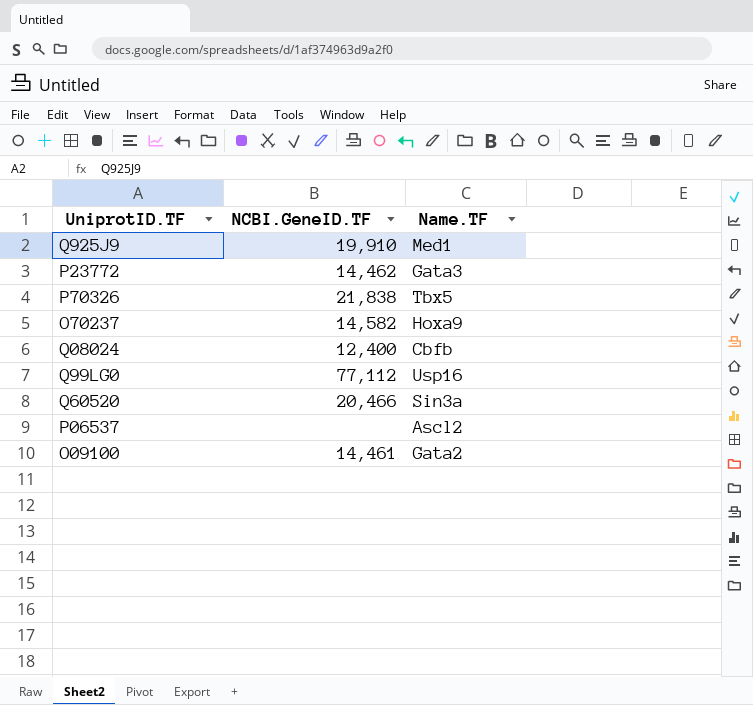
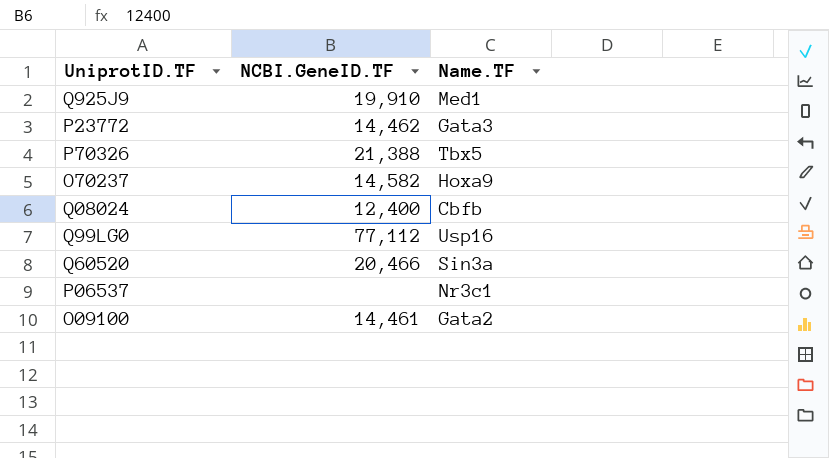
P70326 | NCBI.GeneID.TF: 21,838 -> 21,388
P06537 | Name.TF: Ascl2 -> Nr3c1

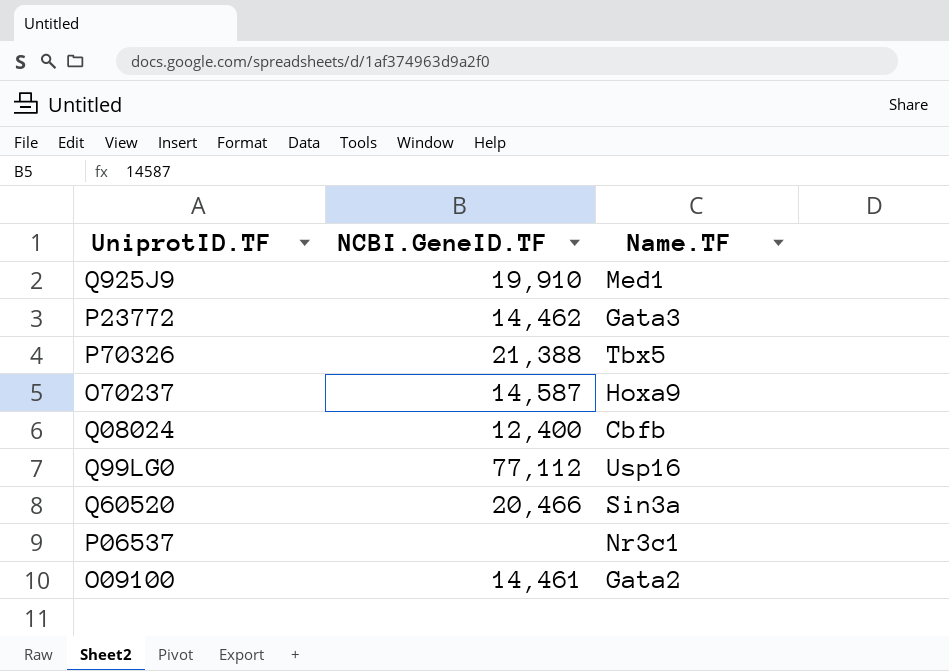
O70237 | NCBI.GeneID.TF: 14,582 -> 14,587

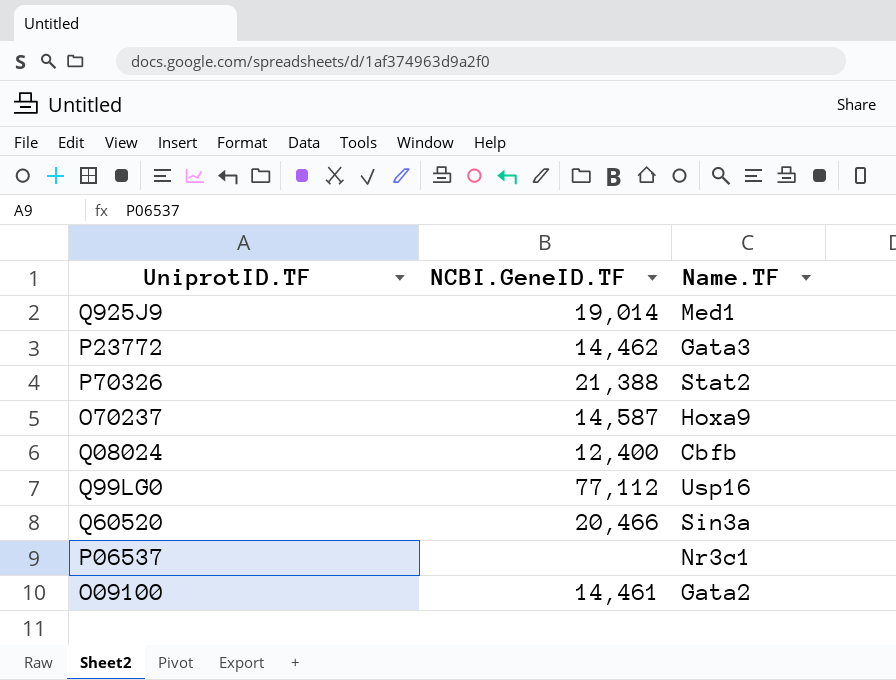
Q925J9 | NCBI.GeneID.TF: 19,910 -> 19,014
P70326 | Name.TF: Tbx5 -> Stat2

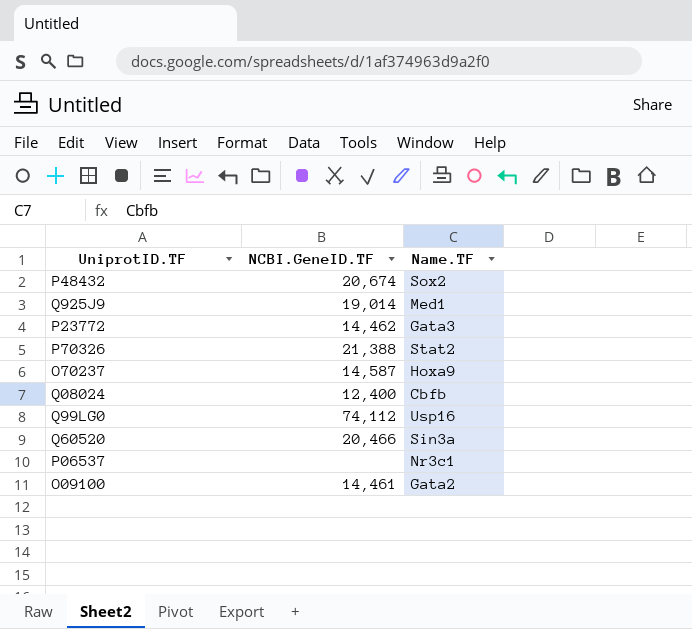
row P48432: none -> 20,674 | Sox2
Q99LG0 | NCBI.GeneID.TF: 77,112 -> 74,112

